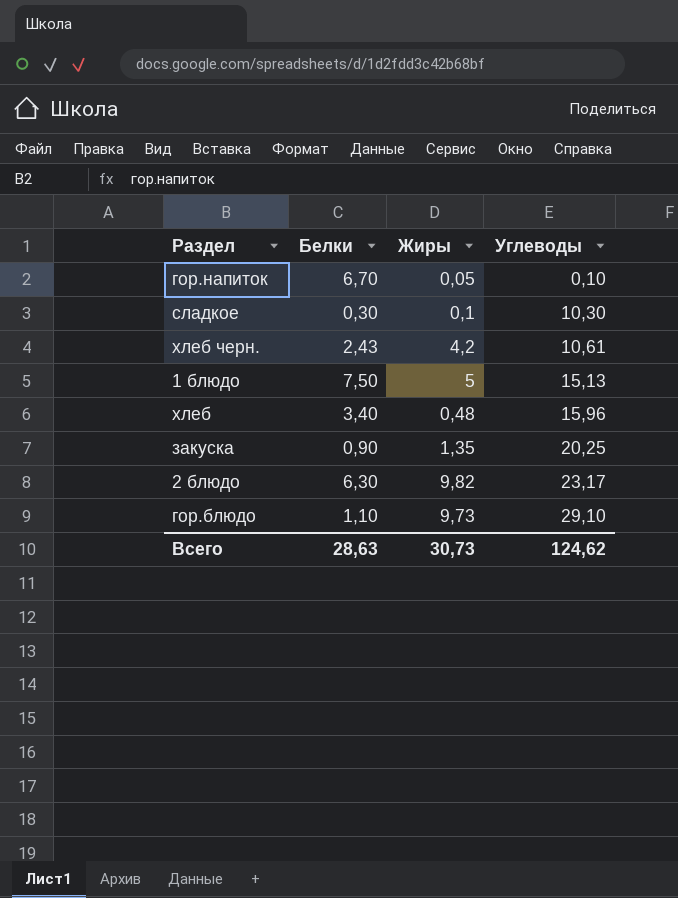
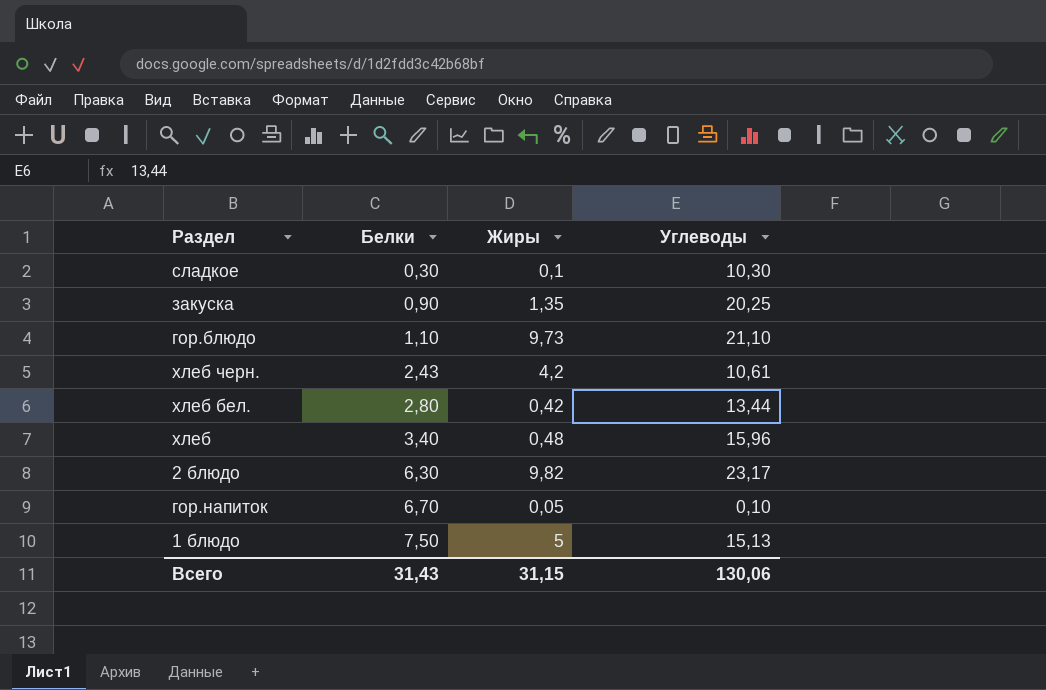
row order: Углеводы ascending -> Белки ascending
гор.блюдо | Углеводы: 29,10 -> 21,10
row хлеб бел.: none -> 2,80 | 0,42 | 13,44
Всего | Белки: 28,63 -> 31,43
Всего | Жиры: 30,73 -> 31,15
Всего | Углеводы: 124,62 -> 130,06

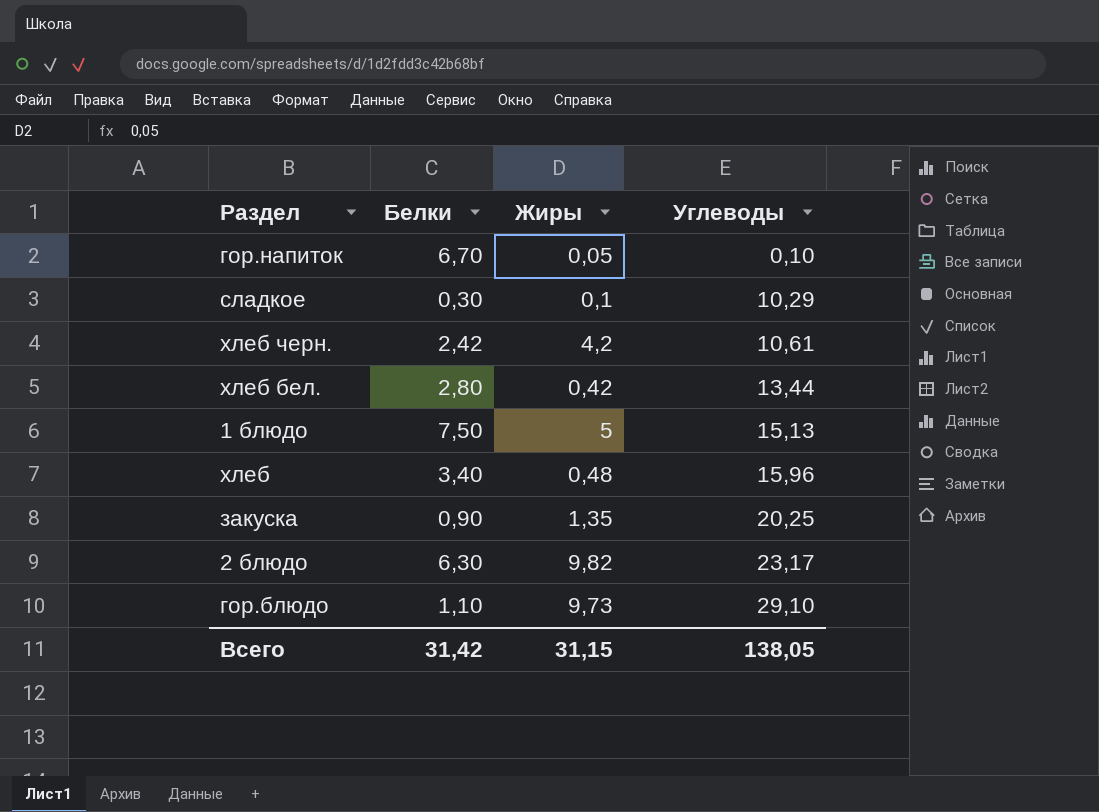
row order: Белки ascending -> Углеводы ascending
сладкое | Углеводы: 10,30 -> 10,29
хлеб черн. | Белки: 2,43 -> 2,42
гор.блюдо | Углеводы: 21,10 -> 29,10
Всего | Белки: 31,43 -> 31,42
Всего | Углеводы: 130,06 -> 138,05

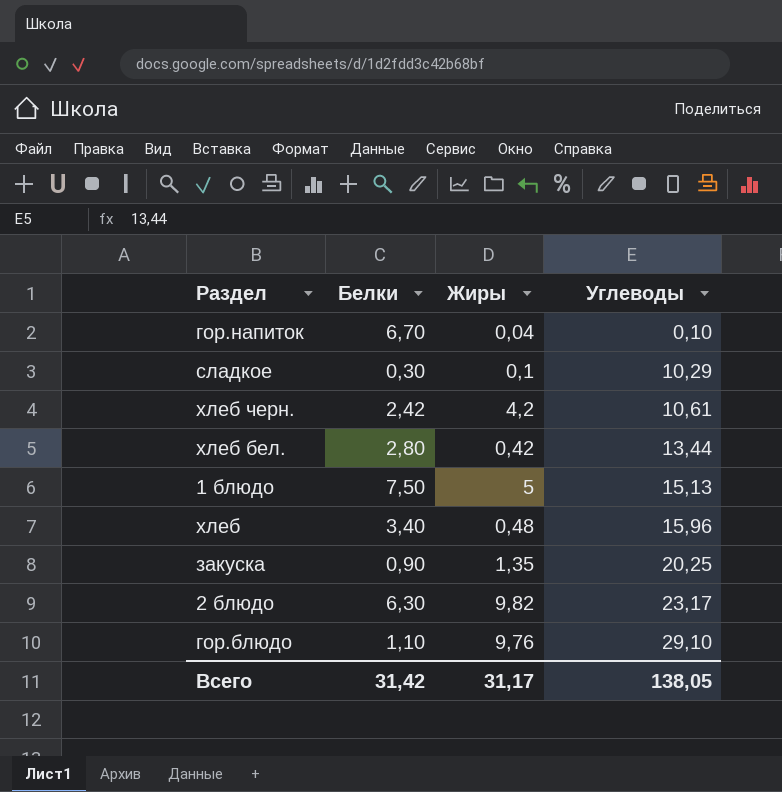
гор.напиток | Жиры: 0,05 -> 0,04
гор.блюдо | Жиры: 9,73 -> 9,76
Всего | Жиры: 31,15 -> 31,17

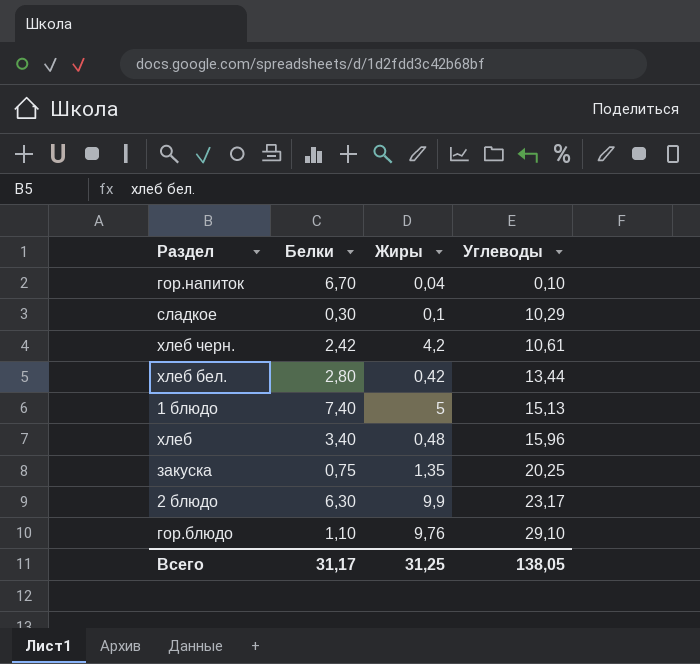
1 блюдо | Белки: 7,50 -> 7,40
закуска | Белки: 0,90 -> 0,75
2 блюдо | Жиры: 9,82 -> 9,9
Всего | Белки: 31,42 -> 31,17
Всего | Жиры: 31,17 -> 31,25

